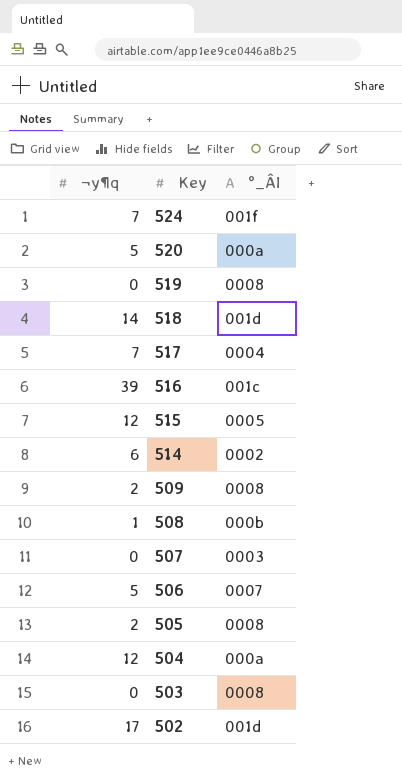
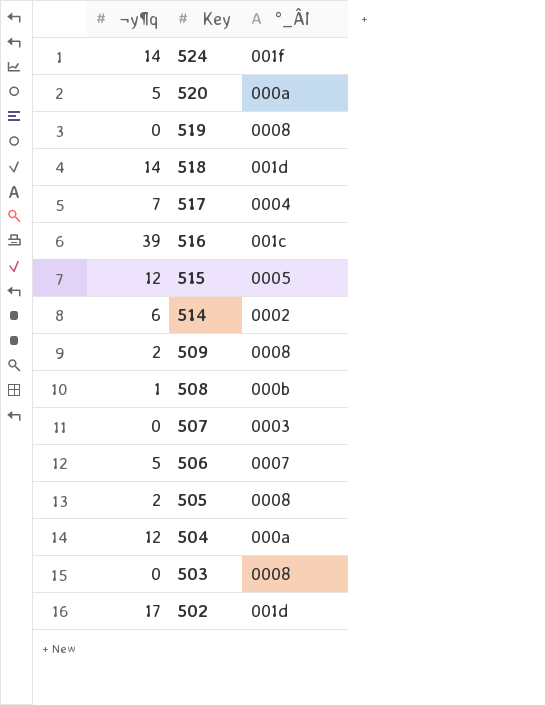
524 | ¬y¶q: 7 -> 14

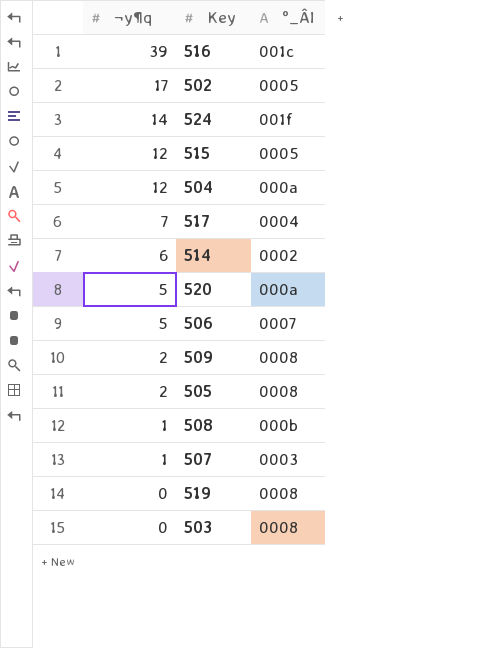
row order: Key descending -> ¬y¶q descending
row 518: 14 | 001d -> none
502 | °_ÂI: 001d -> 0005
507 | ¬y¶q: 0 -> 1

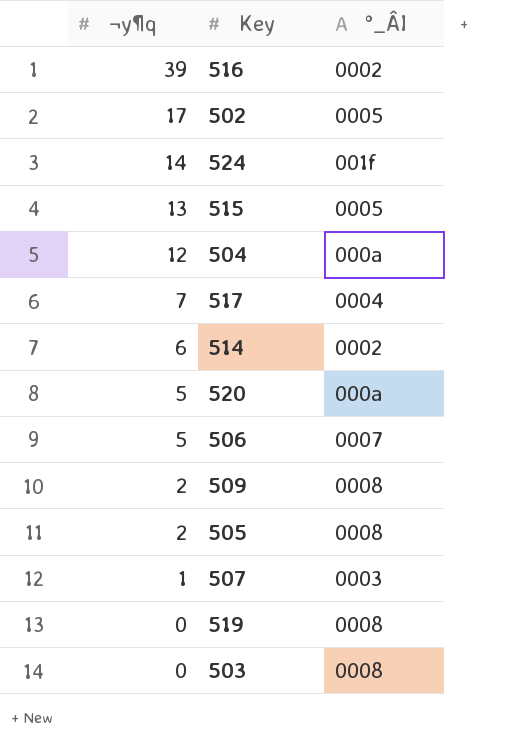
row 508: 1 | 000b -> none
516 | °_ÂI: 001c -> 0002
515 | ¬y¶q: 12 -> 13

